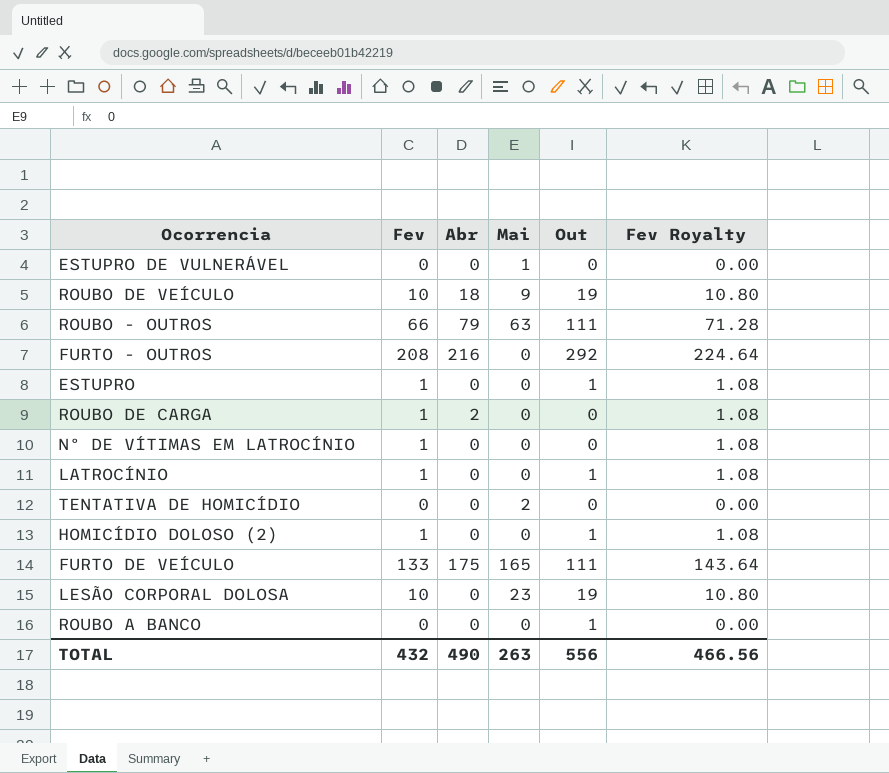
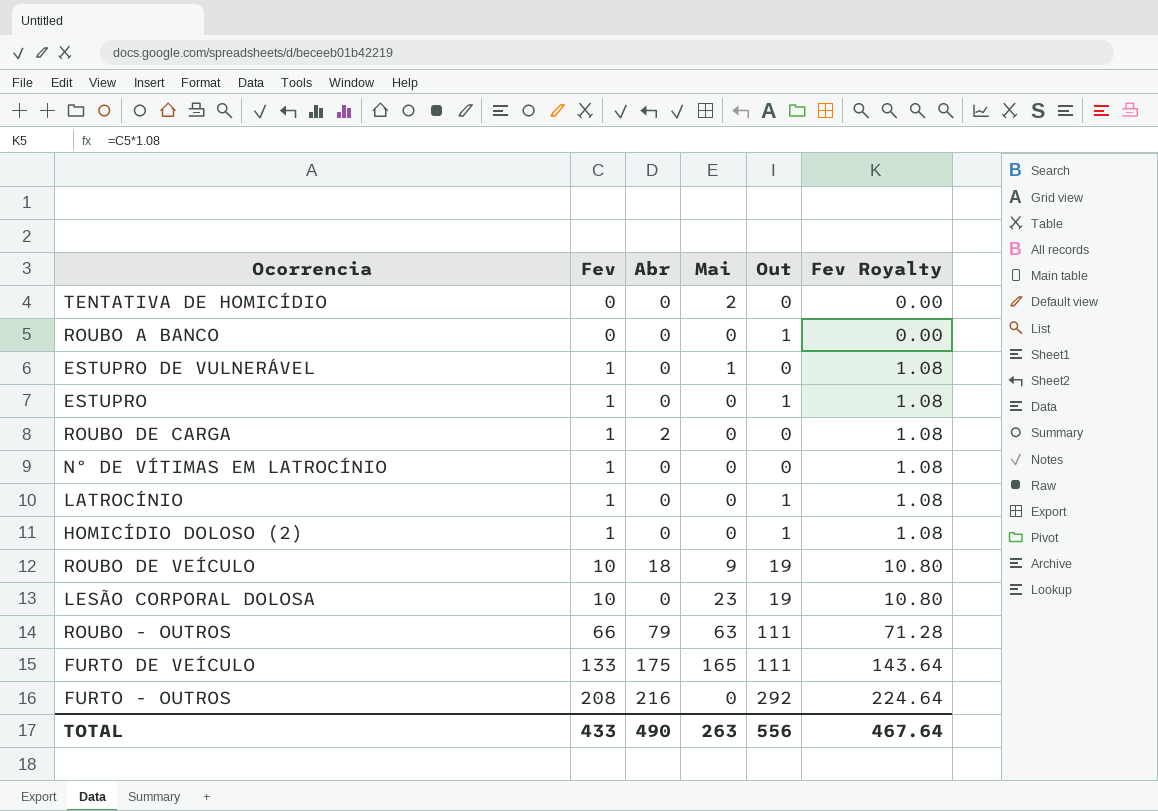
row order: none -> Fev ascending
ESTUPRO DE VULNERÁVEL | Fev: 0 -> 1
ESTUPRO DE VULNERÁVEL | Fev Royalty: 0.00 -> 1.08
TOTAL | Fev: 432 -> 433
TOTAL | Fev Royalty: 466.56 -> 467.64

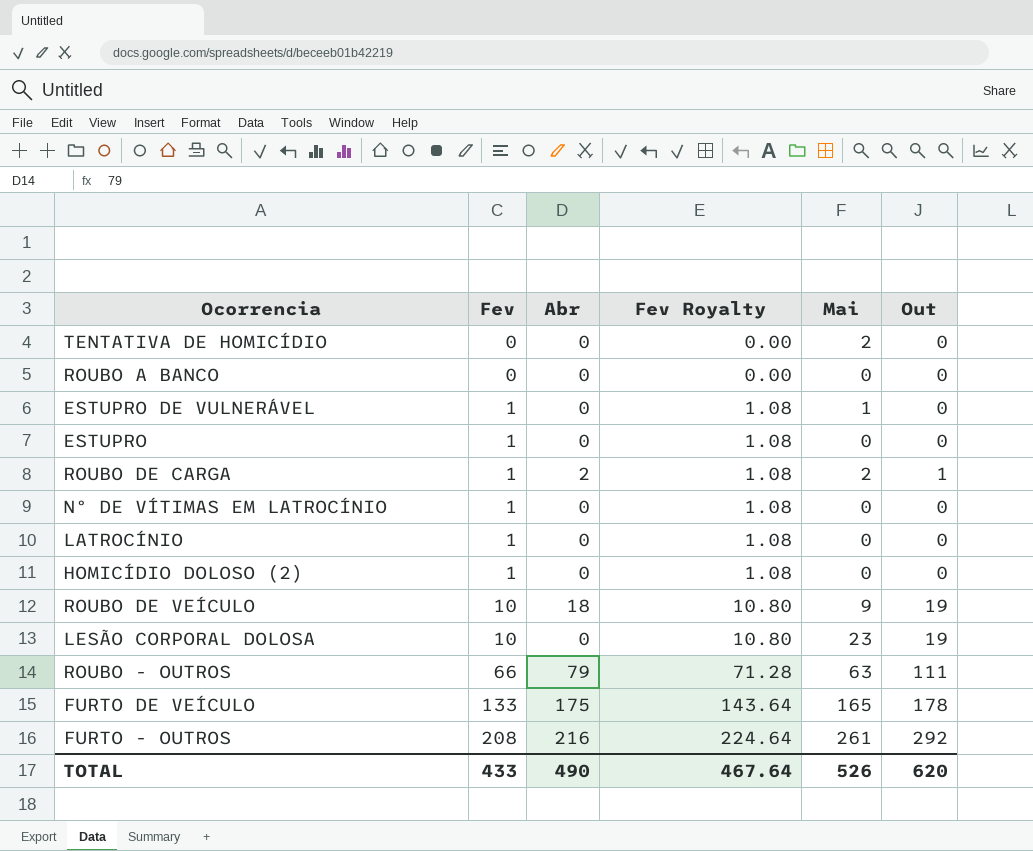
column Fev Royalty | position: 6 -> 4
ROUBO A BANCO | Out: 1 -> 0
ESTUPRO | Out: 1 -> 0
ROUBO DE CARGA | Mai: 0 -> 2
ROUBO DE CARGA | Out: 0 -> 1
LATROCÍNIO | Out: 1 -> 0
HOMICÍDIO DOLOSO (2) | Out: 1 -> 0
FURTO DE VEÍCULO | Out: 111 -> 178
FURTO - OUTROS | Mai: 0 -> 261
TOTAL | Mai: 263 -> 526
TOTAL | Out: 556 -> 620

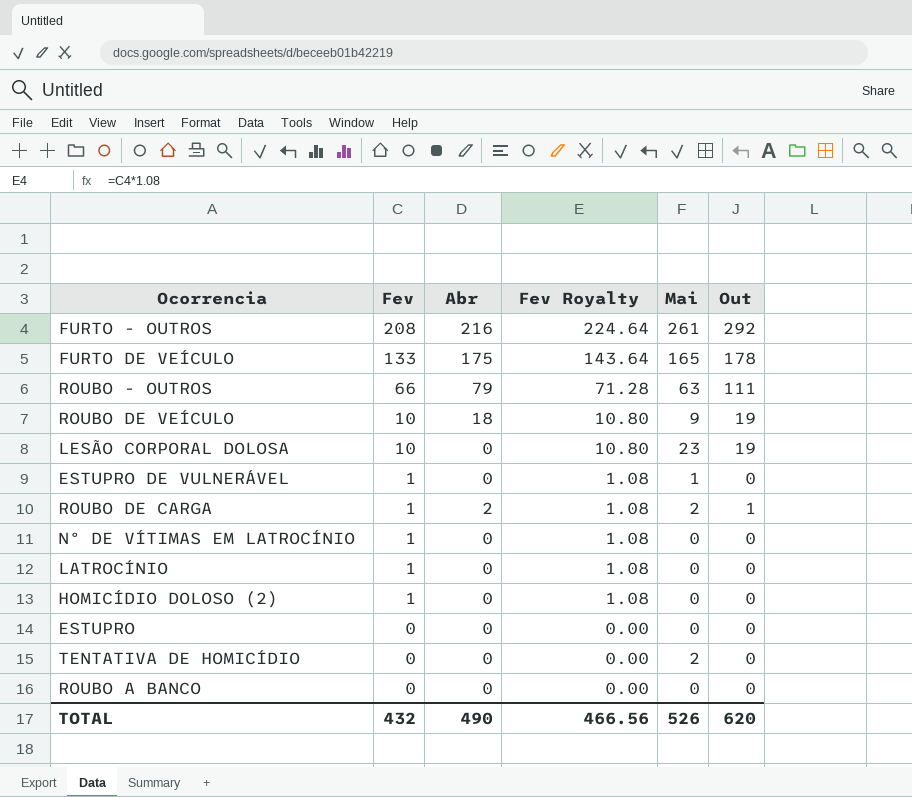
row order: Fev ascending -> Fev descending
ESTUPRO | Fev: 1 -> 0
ESTUPRO | Fev Royalty: 1.08 -> 0.00
TOTAL | Fev: 433 -> 432
TOTAL | Fev Royalty: 467.64 -> 466.56

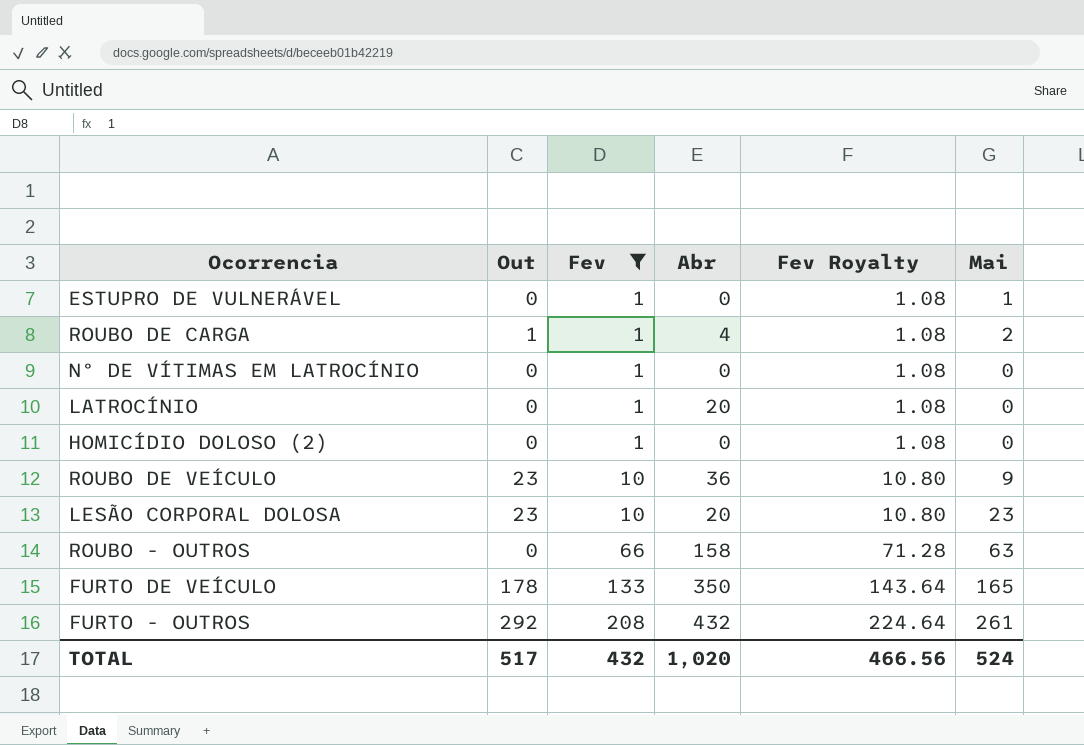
filter: none -> Fev != 0
row order: Fev descending -> Fev ascending
column Out | position: 6 -> 2
ROUBO DE CARGA | Abr: 2 -> 4
LATROCÍNIO | Abr: 0 -> 20
ROUBO DE VEÍCULO | Out: 19 -> 23
ROUBO DE VEÍCULO | Abr: 18 -> 36
LESÃO CORPORAL DOLOSA | Out: 19 -> 23
LESÃO CORPORAL DOLOSA | Abr: 0 -> 20
ROUBO - OUTROS | Out: 111 -> 0
ROUBO - OUTROS | Abr: 79 -> 158
FURTO DE VEÍCULO | Abr: 175 -> 350
FURTO - OUTROS | Abr: 216 -> 432
TOTAL | Out: 620 -> 517
TOTAL | Abr: 490 -> 1,020
TOTAL | Mai: 526 -> 524

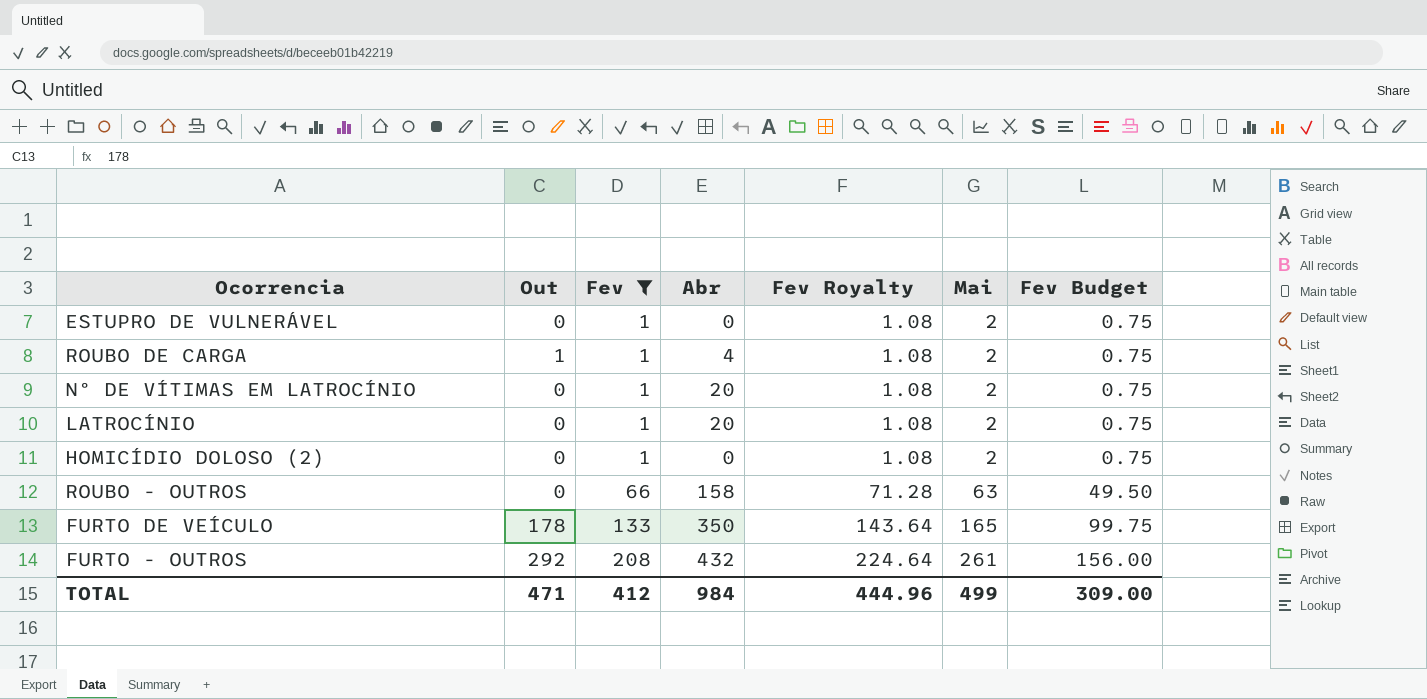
column Fev Budget | formula: none -> [Fev] * 0.75
row ROUBO DE VEÍCULO: 23 | 10 | 36 | 10.80 | 9 -> none
row LESÃO CORPORAL DOLOSA: 23 | 10 | 20 | 10.80 | 23 -> none
ESTUPRO DE VULNERÁVEL | Mai: 1 -> 2
Nº DE VÍTIMAS EM LATROCÍNIO | Abr: 0 -> 20
Nº DE VÍTIMAS EM LATROCÍNIO | Mai: 0 -> 2
LATROCÍNIO | Mai: 0 -> 2
HOMICÍDIO DOLOSO (2) | Mai: 0 -> 2
TOTAL | Out: 517 -> 471
TOTAL | Fev: 432 -> 412
TOTAL | Abr: 1,020 -> 984
TOTAL | Fev Royalty: 466.56 -> 444.96
TOTAL | Mai: 524 -> 499

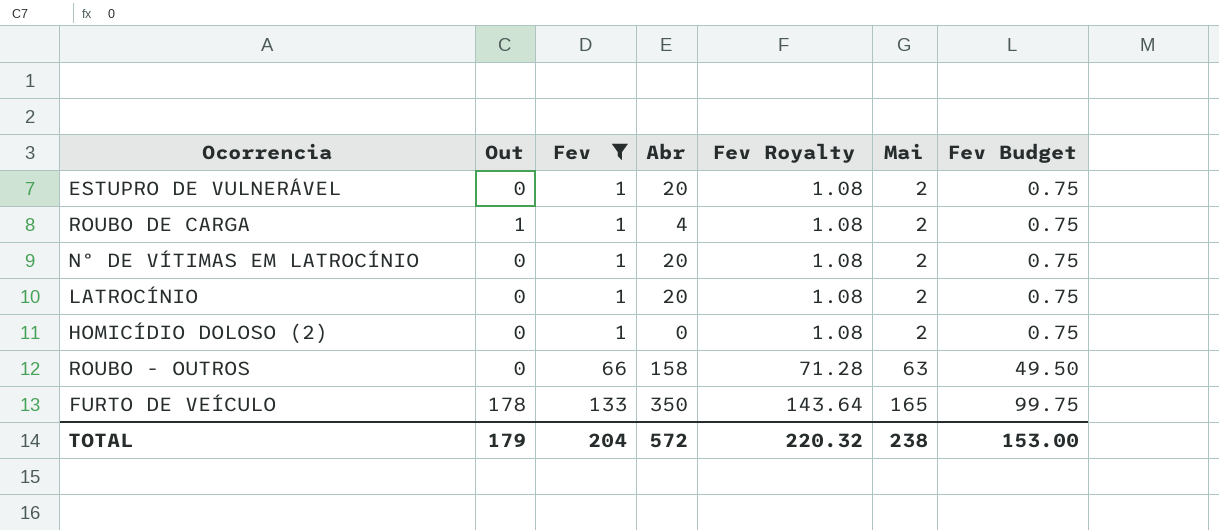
row FURTO - OUTROS: 292 | 208 | 432 | 224.64 | 261 | 156.00 -> none
ESTUPRO DE VULNERÁVEL | Abr: 0 -> 20
TOTAL | Out: 471 -> 179
TOTAL | Fev: 412 -> 204
TOTAL | Abr: 984 -> 572
TOTAL | Fev Royalty: 444.96 -> 220.32
TOTAL | Mai: 499 -> 238
TOTAL | Fev Budget: 309.00 -> 153.00

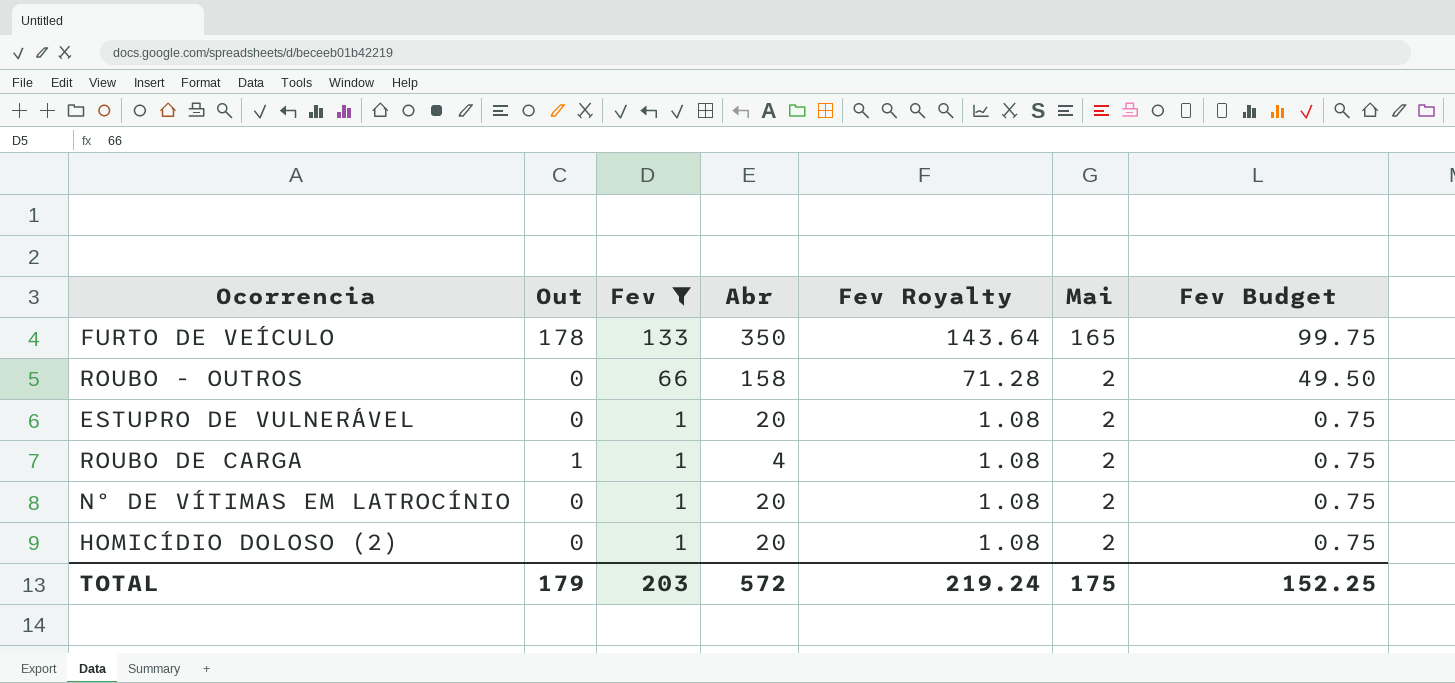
row order: Fev ascending -> Fev descending
row LATROCÍNIO: 0 | 1 | 20 | 1.08 | 2 | 0.75 -> none
ROUBO - OUTROS | Mai: 63 -> 2
HOMICÍDIO DOLOSO (2) | Abr: 0 -> 20
TOTAL | Fev: 204 -> 203
TOTAL | Fev Royalty: 220.32 -> 219.24
TOTAL | Mai: 238 -> 175
TOTAL | Fev Budget: 153.00 -> 152.25

